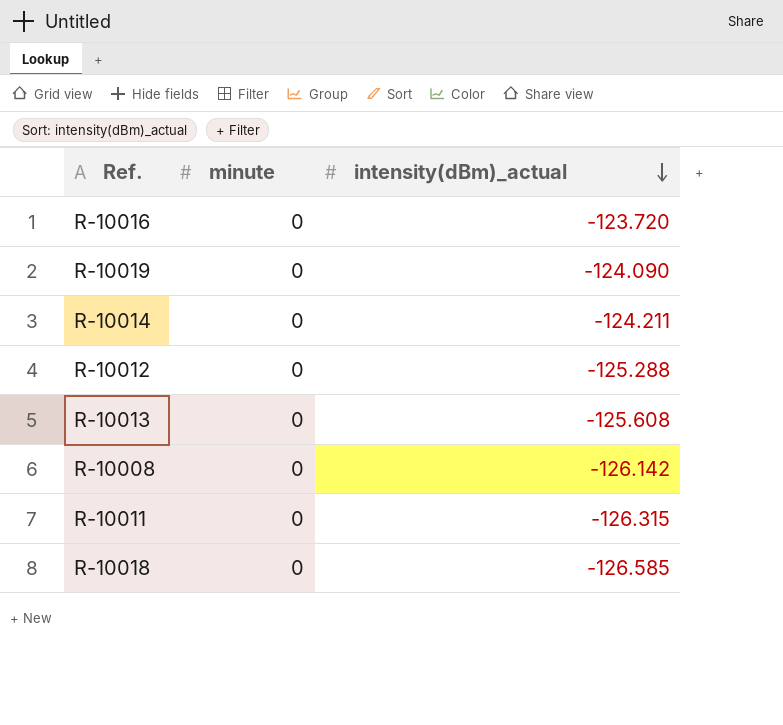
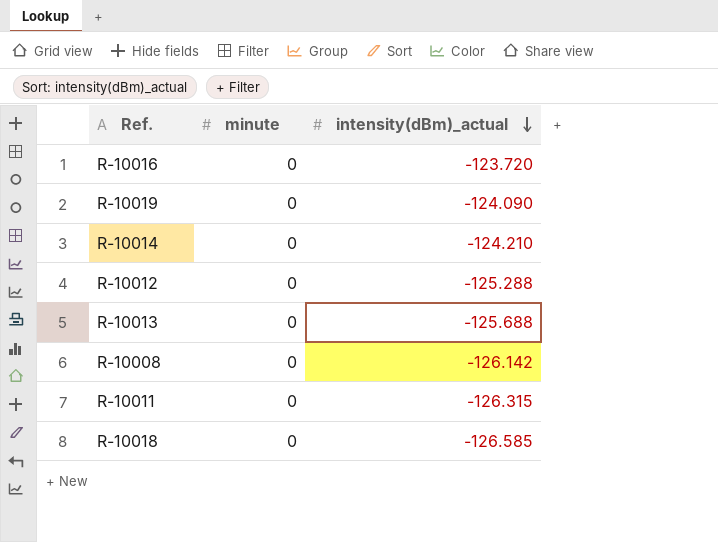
R-10014 | intensity(dBm)_actual: -124.211 -> -124.210
R-10013 | intensity(dBm)_actual: -125.608 -> -125.688

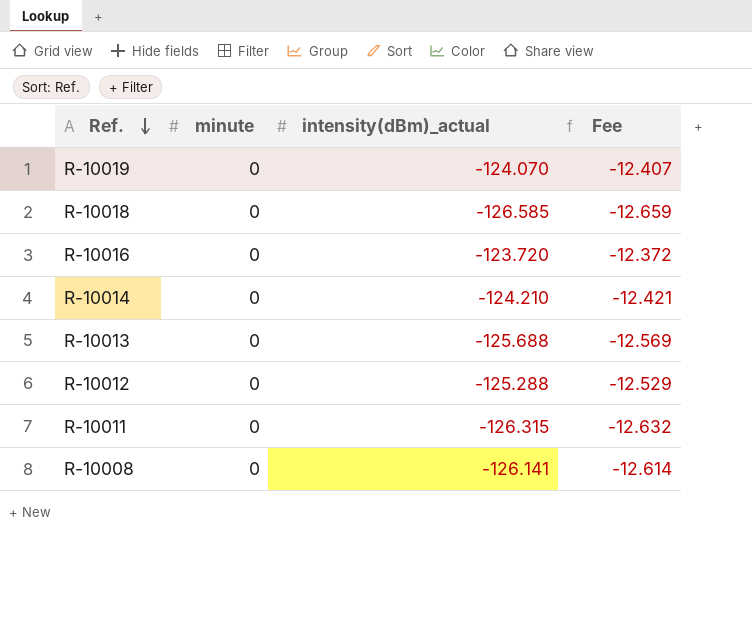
row order: intensity(dBm)_actual descending -> Ref. descending
column Fee | formula: none -> [intensity(dBm)_actual] * 0.1
R-10019 | intensity(dBm)_actual: -124.090 -> -124.070
R-10008 | intensity(dBm)_actual: -126.142 -> -126.141

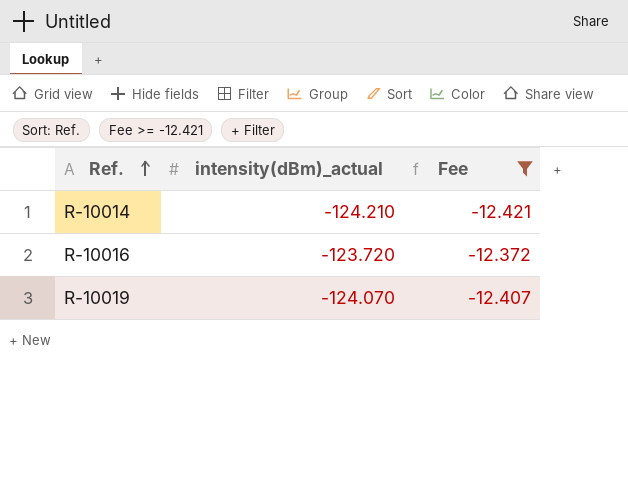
filter: none -> Fee >= -12.421
row order: Ref. descending -> Ref. ascending
column minute | position: 2 -> none

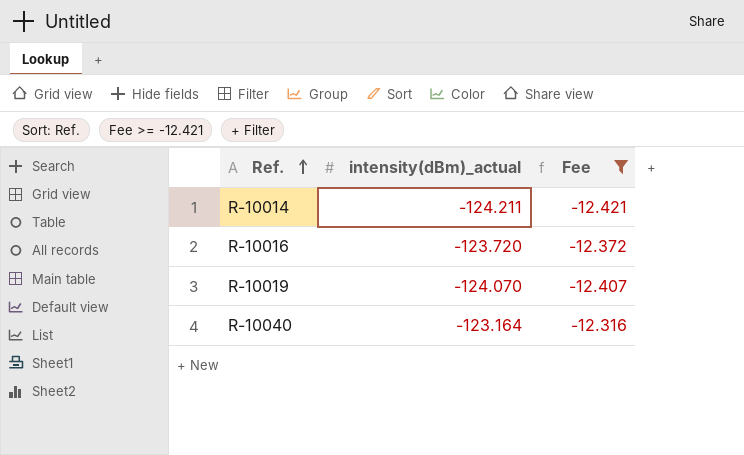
R-10014 | intensity(dBm)_actual: -124.210 -> -124.211
row R-10040: none -> -123.164 | -12.316

